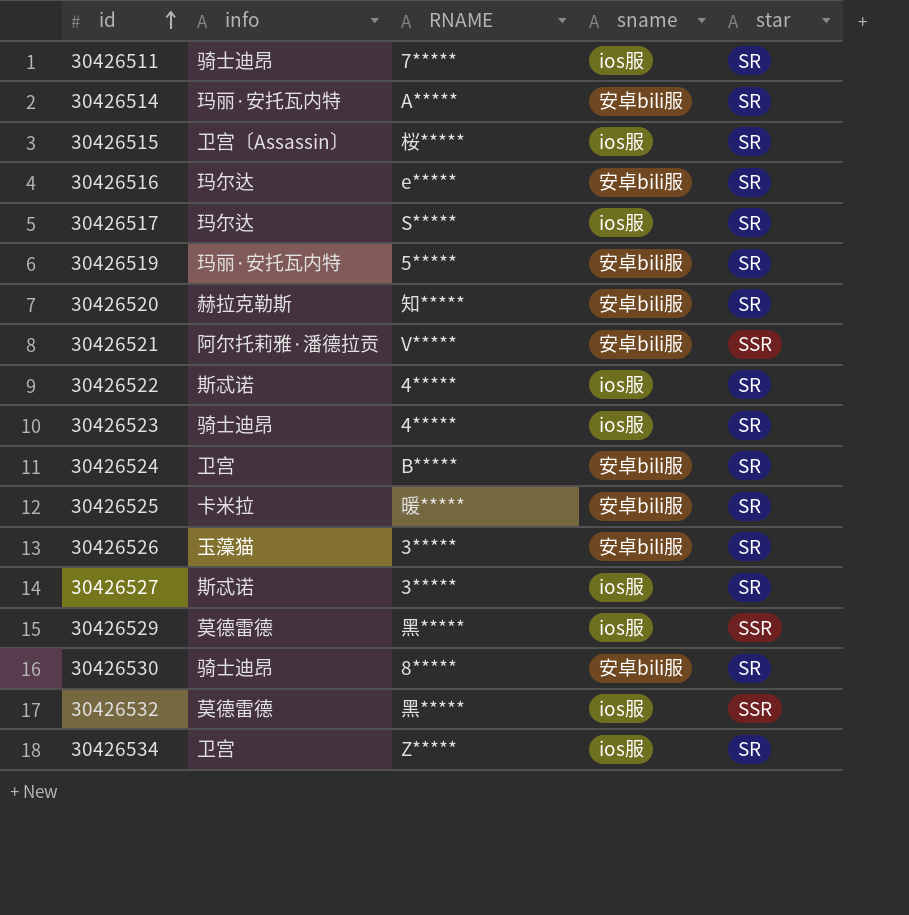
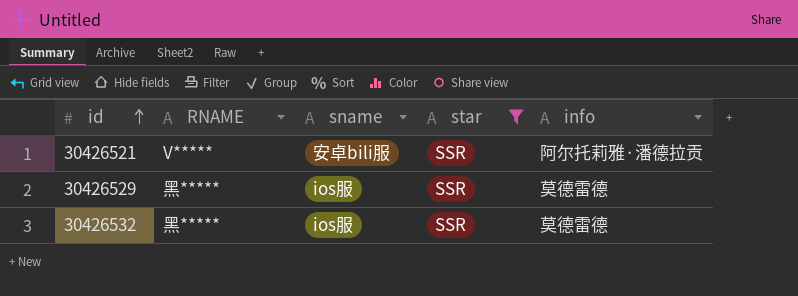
filter: none -> star = SSR
column info | position: 2 -> 5

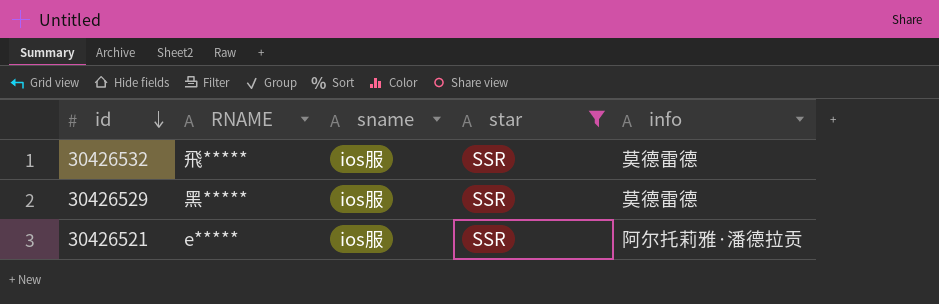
row order: id ascending -> id descending
30426532 | RNAME: 黑***** -> 飛*****
30426521 | RNAME: V***** -> e*****
30426521 | sname: 安卓bili服 -> ios服

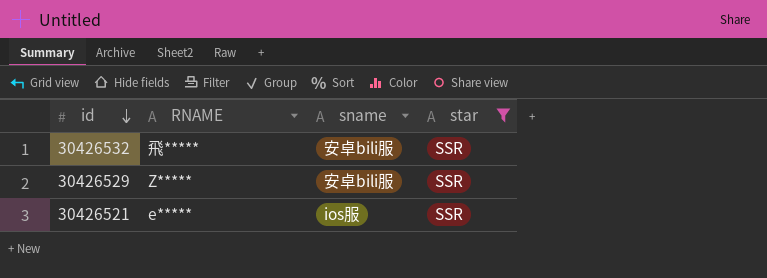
column info | position: 5 -> none
30426532 | sname: ios服 -> 安卓bili服
30426529 | RNAME: 黑***** -> Z*****
30426529 | sname: ios服 -> 安卓bili服

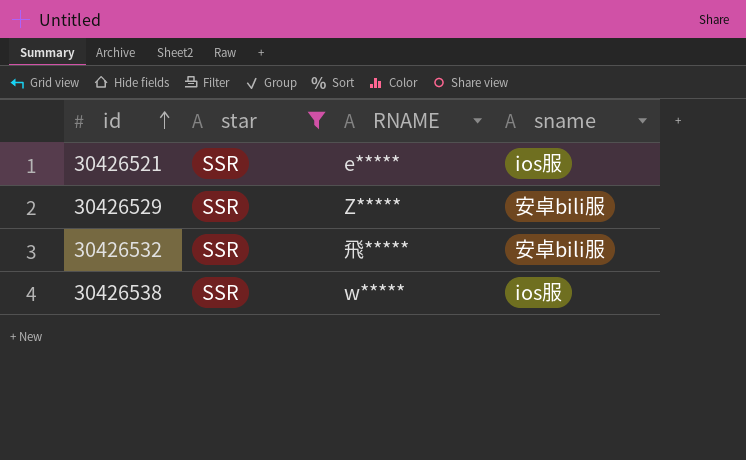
row order: id descending -> id ascending
column star | position: 4 -> 2
row 30426538: none -> SSR | w***** | ios服

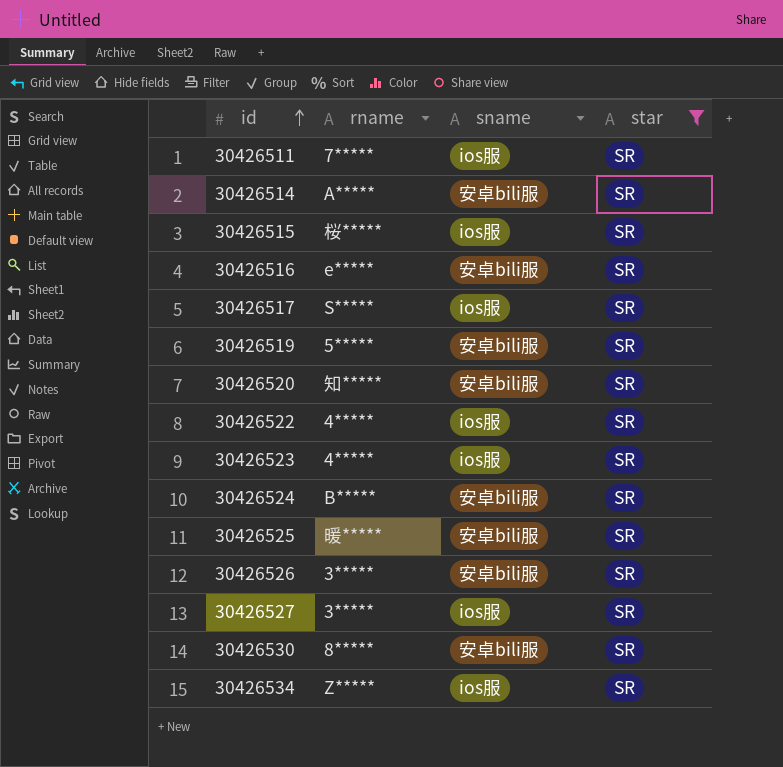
filter: star = SSR -> star = SR
column name: RNAME -> rname
column star | position: 2 -> 4

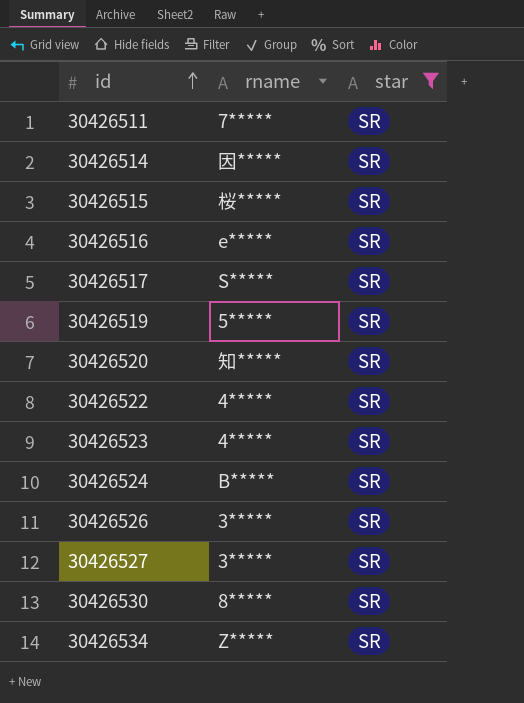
column sname | position: 3 -> none
row 30426525: 暖***** | 安卓bili服 | SR -> none
30426514 | rname: A***** -> 因*****

